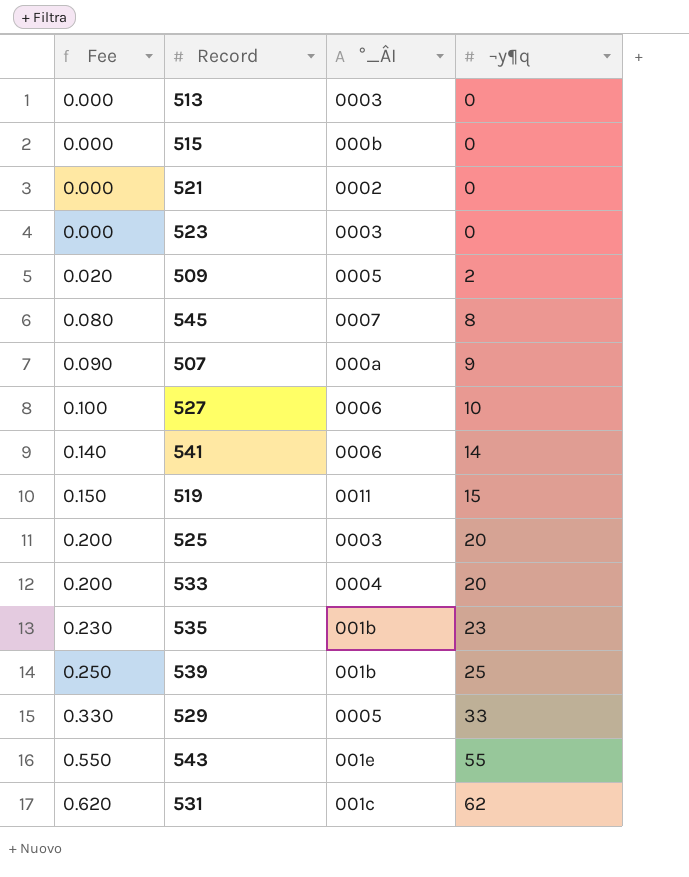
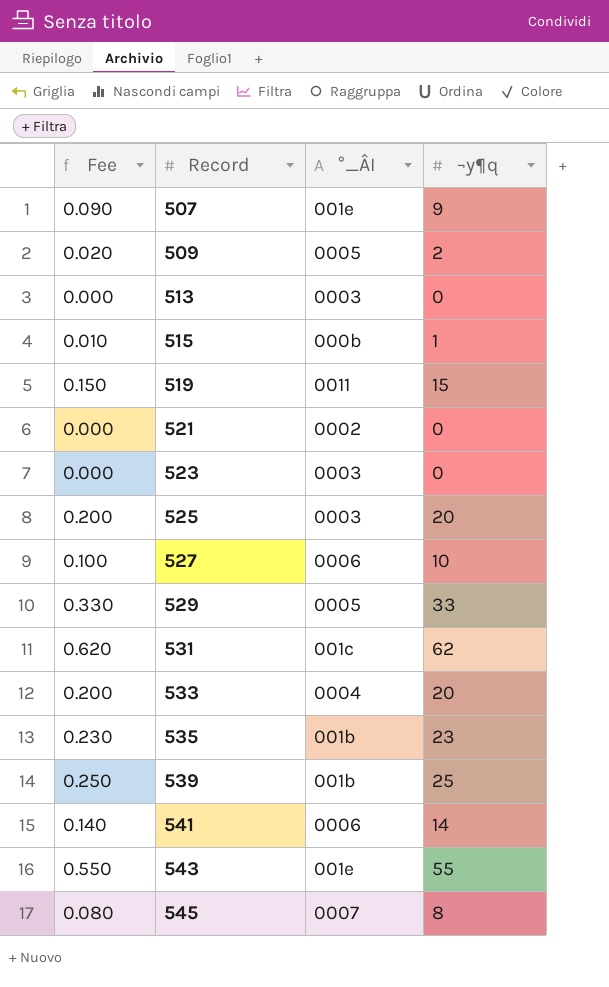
row order: Fee ascending -> Record ascending
507 | °_ÂI: 000a -> 001e
515 | Fee: 0.000 -> 0.010
515 | ¬y¶q: 0 -> 1

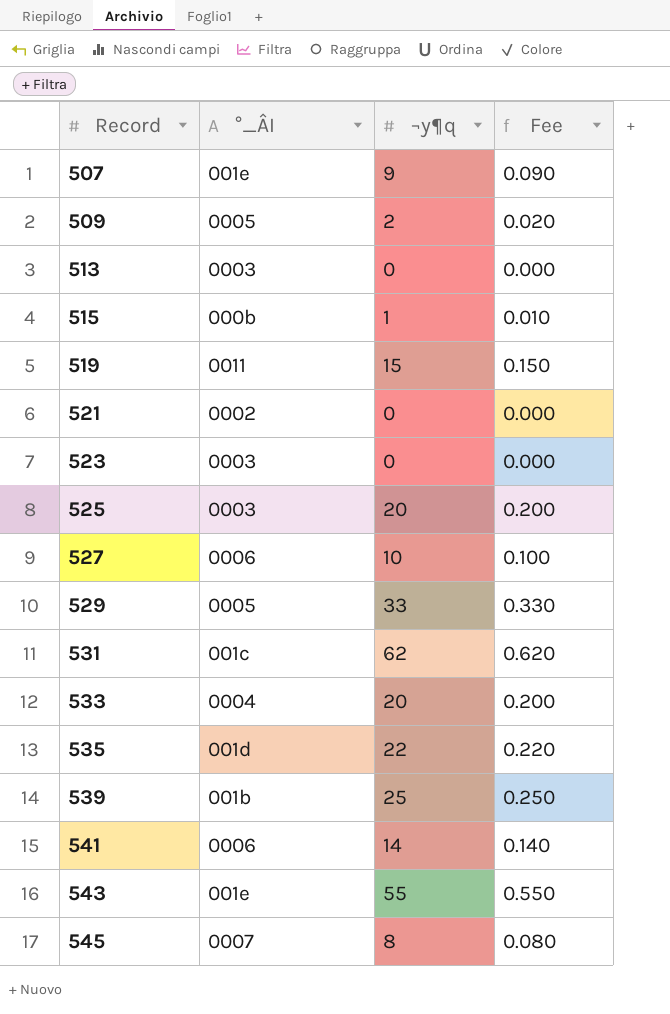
column Fee | position: 1 -> 4
535 | °_ÂI: 001b -> 001d
535 | ¬y¶q: 23 -> 22
535 | Fee: 0.230 -> 0.220

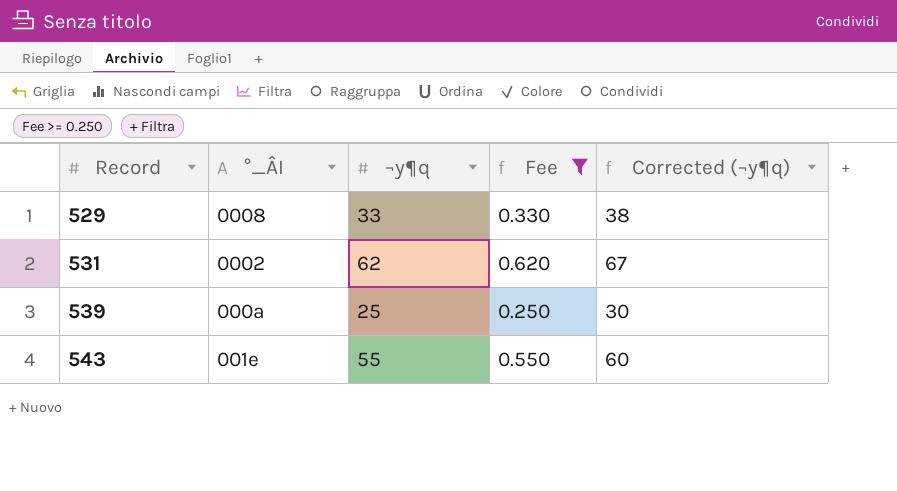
filter: none -> Fee >= 0.250
column Corrected (¬y¶q) | formula: none -> [¬y¶q] + 5
529 | °_ÂI: 0005 -> 0008
531 | °_ÂI: 001c -> 0002
539 | °_ÂI: 001b -> 000a

